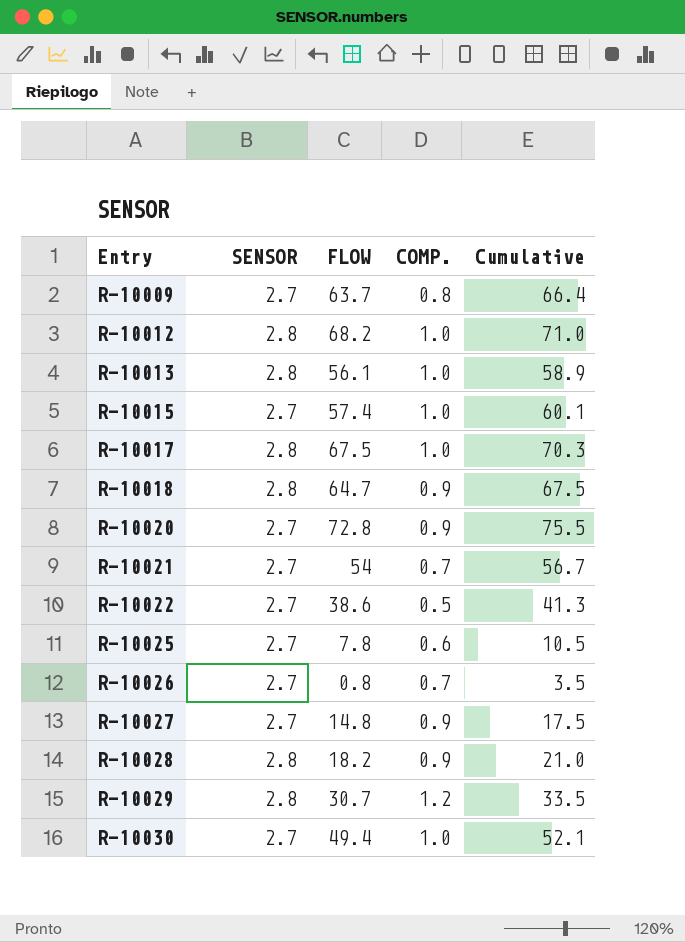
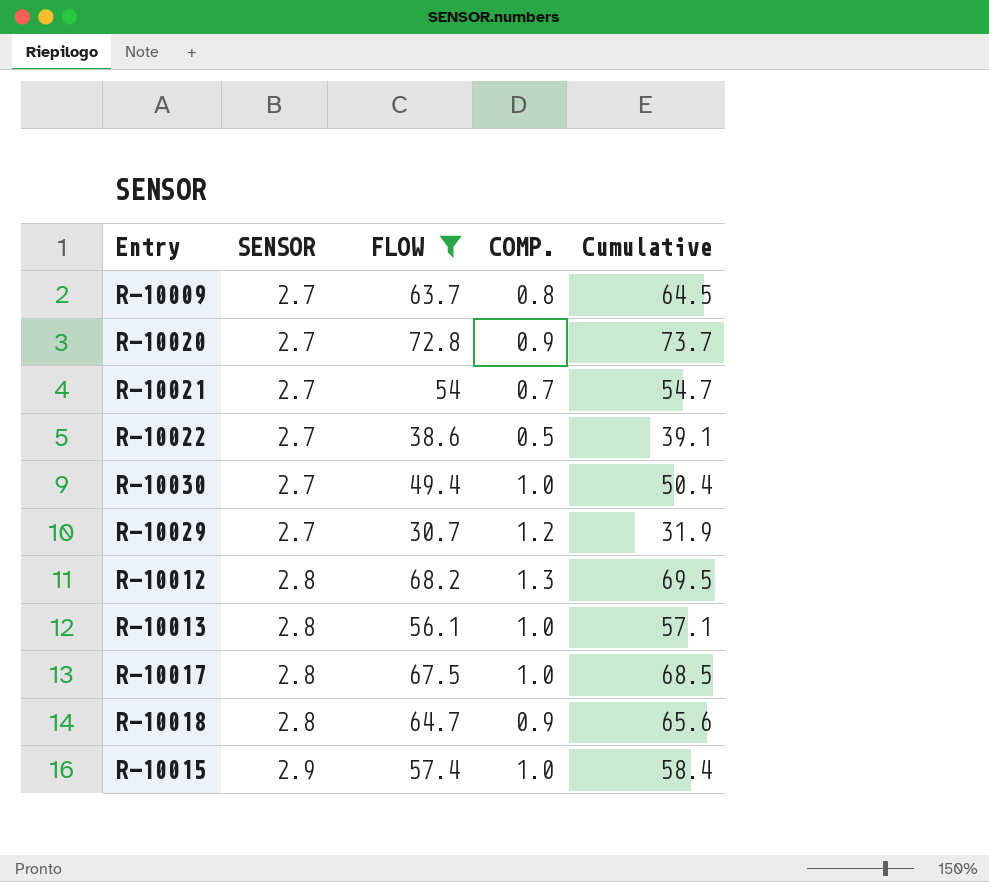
filter: none -> FLOW >= 30.7
row order: Entry ascending -> SENSOR ascending
column Cumulative | formula: [SENSOR] + [FLOW] -> [FLOW] + [COMP.]
R-10029 | SENSOR: 2.8 -> 2.7
R-10012 | COMP.: 1.0 -> 1.3
R-10015 | SENSOR: 2.7 -> 2.9

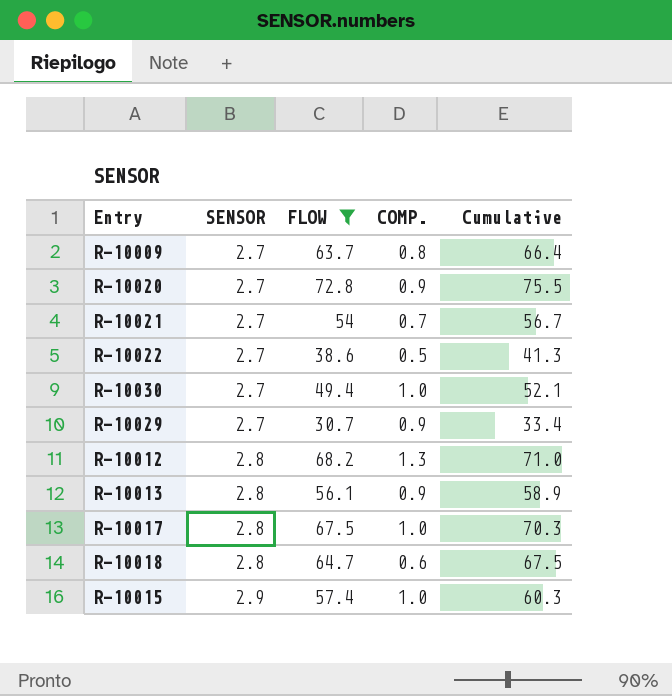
column Cumulative | formula: [FLOW] + [COMP.] -> [SENSOR] + [FLOW]
R-10029 | COMP.: 1.2 -> 0.9
R-10013 | COMP.: 1.0 -> 0.9
R-10018 | COMP.: 0.9 -> 0.6

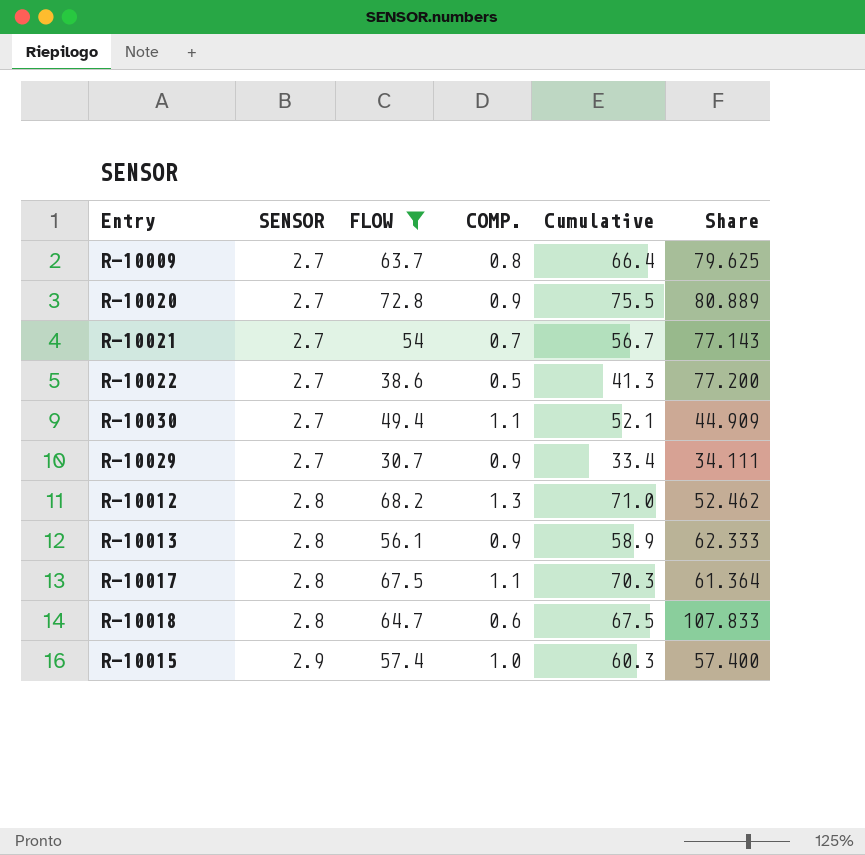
column Share | formula: none -> [FLOW] / [COMP.]
R-10030 | COMP.: 1.0 -> 1.1
R-10017 | COMP.: 1.0 -> 1.1

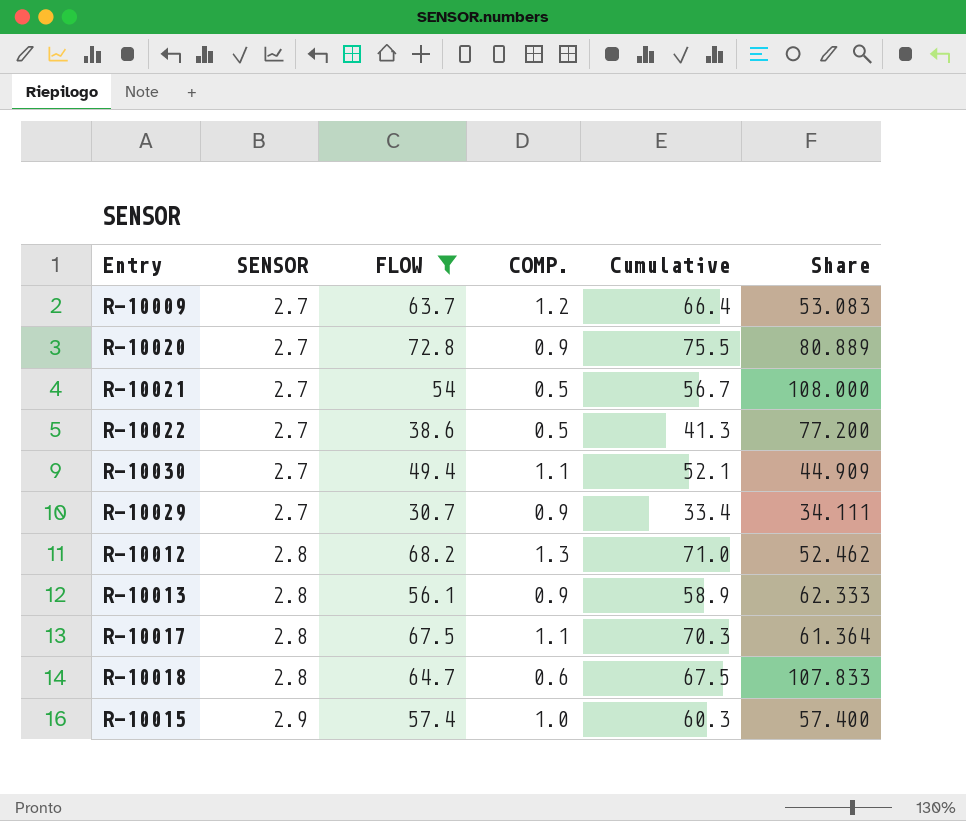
R-10009 | COMP.: 0.8 -> 1.2
R-10009 | Share: 79.625 -> 53.083
R-10021 | COMP.: 0.7 -> 0.5
R-10021 | Share: 77.143 -> 108.000

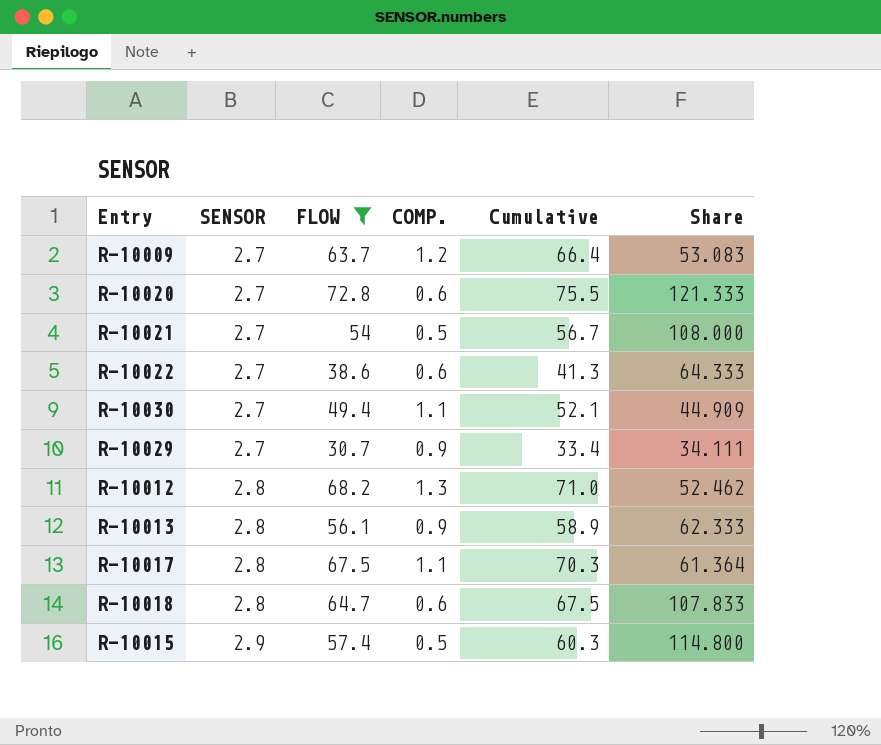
R-10020 | COMP.: 0.9 -> 0.6
R-10020 | Share: 80.889 -> 121.333
R-10022 | COMP.: 0.5 -> 0.6
R-10022 | Share: 77.200 -> 64.333
R-10015 | COMP.: 1.0 -> 0.5
R-10015 | Share: 57.400 -> 114.800

